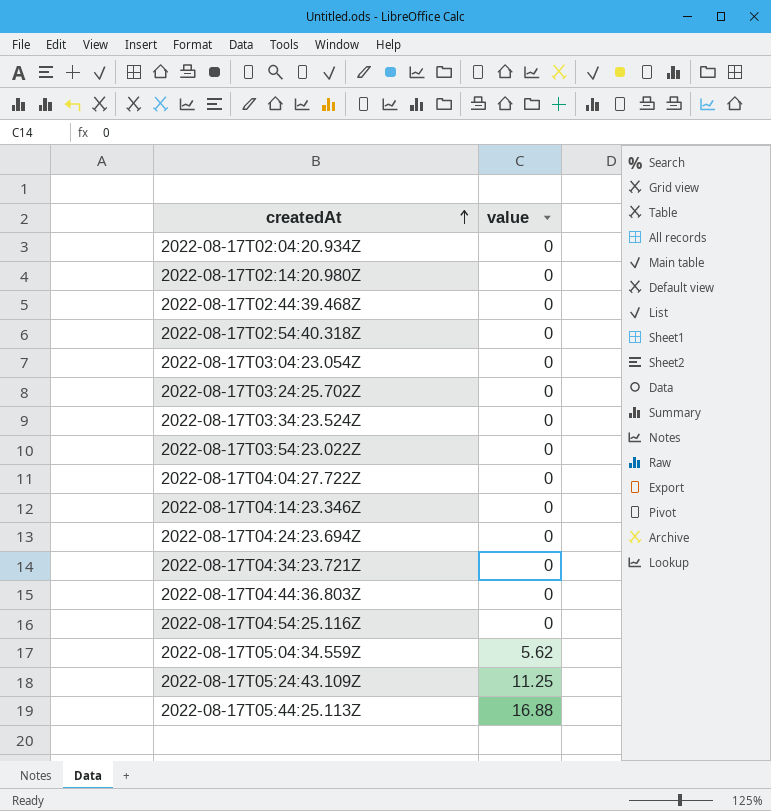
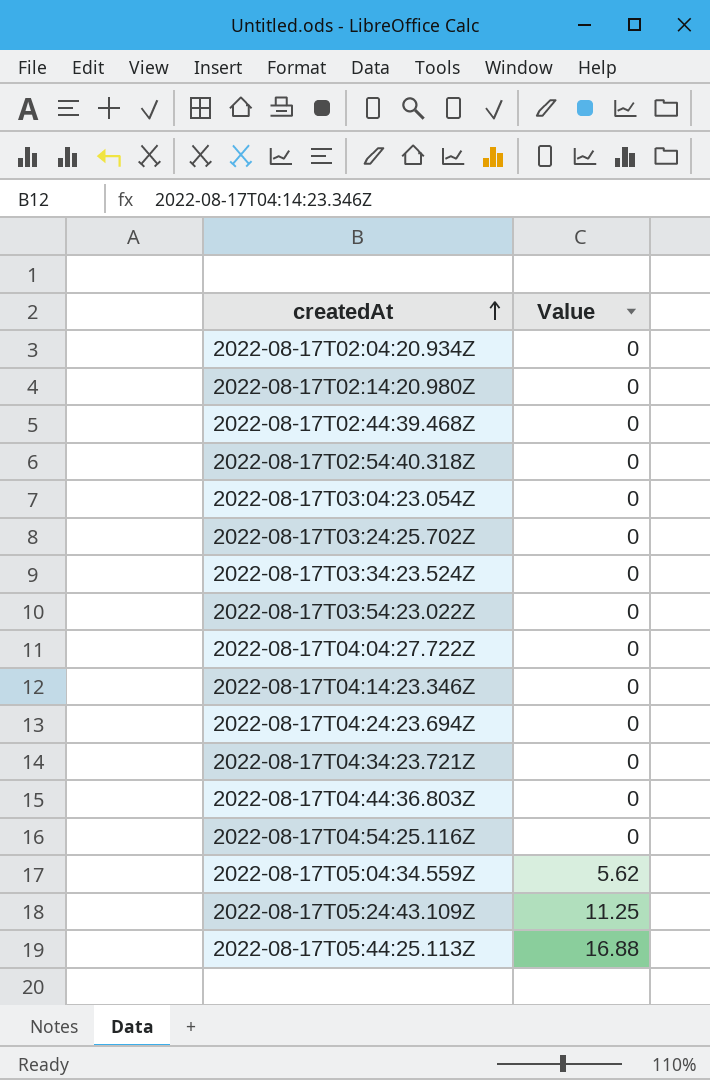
column name: value -> Value

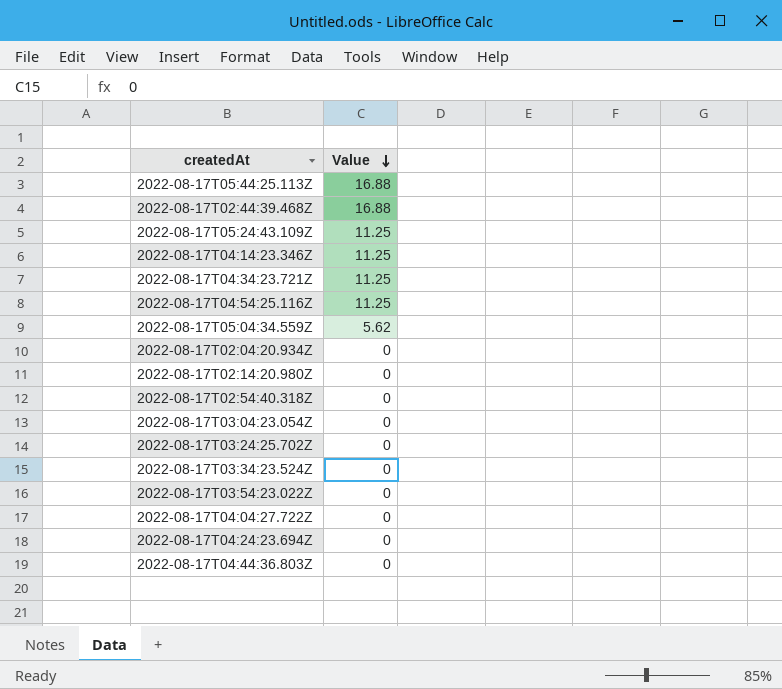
row order: createdAt ascending -> Value descending
2022-08-17T02:44:39.468Z | Value: 0 -> 16.88
2022-08-17T04:14:23.346Z | Value: 0 -> 11.25
2022-08-17T04:34:23.721Z | Value: 0 -> 11.25
2022-08-17T04:54:25.116Z | Value: 0 -> 11.25

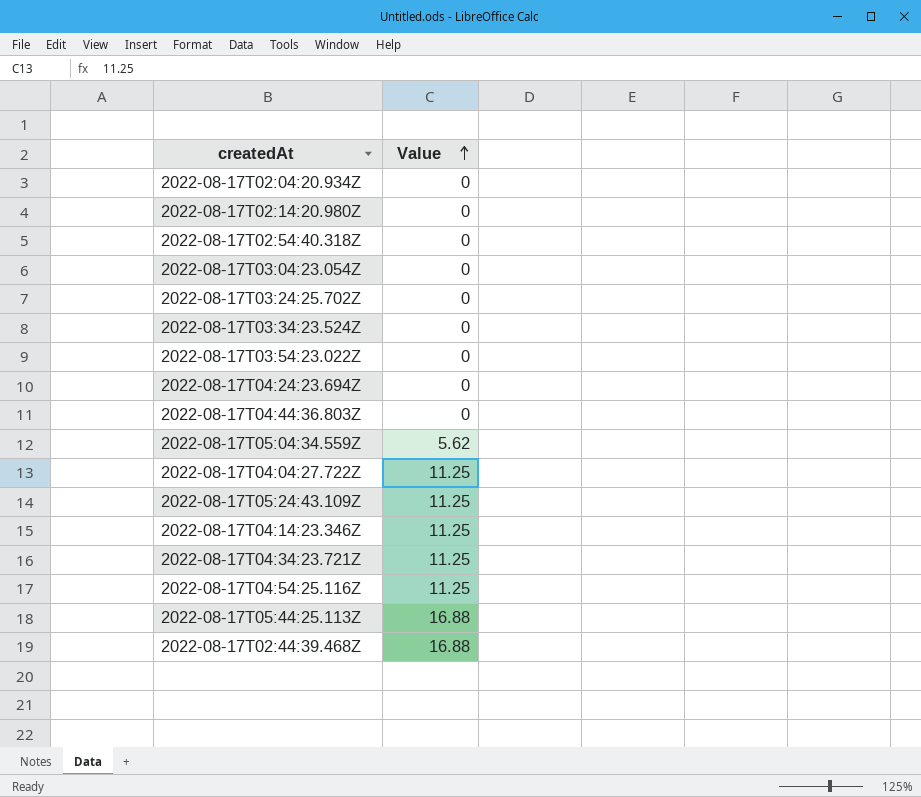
row order: Value descending -> Value ascending
2022-08-17T04:04:27.722Z | Value: 0 -> 11.25

